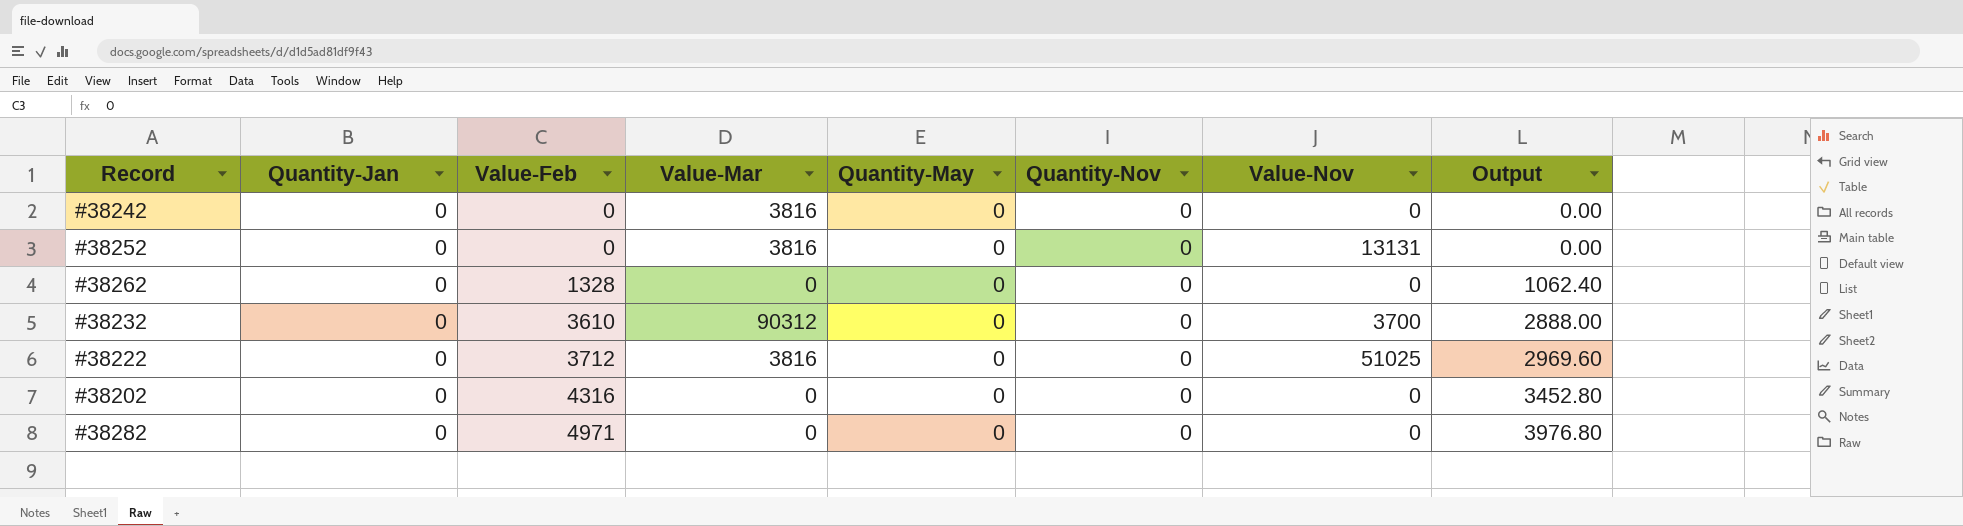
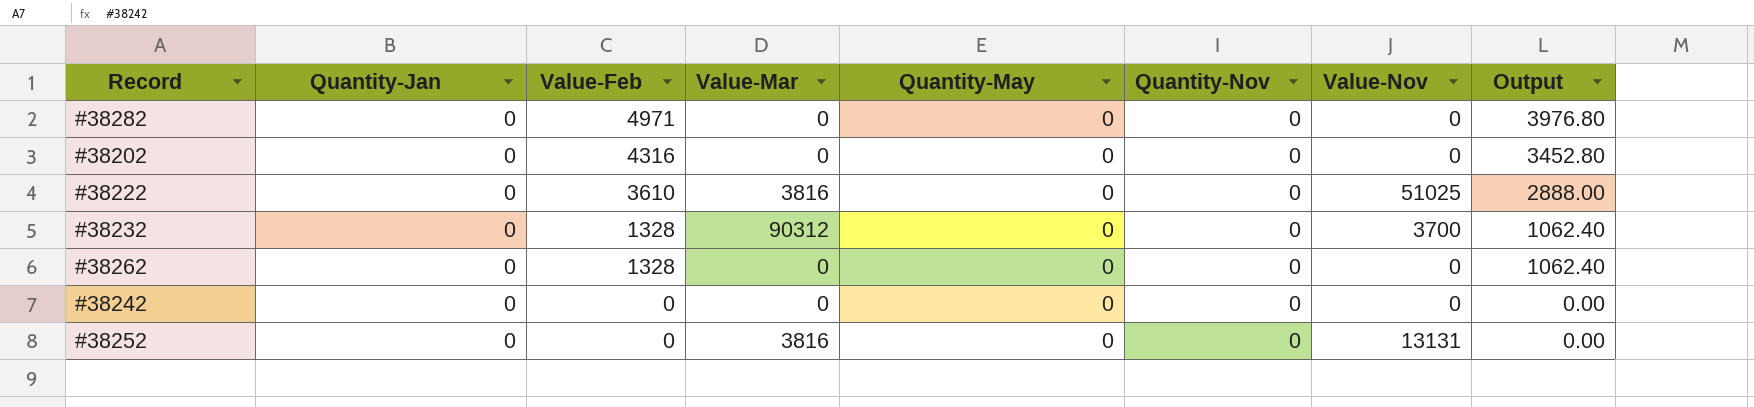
row order: Value-Feb ascending -> Value-Feb descending
#38222 | Value-Feb: 3712 -> 3610
#38222 | Output: 2969.60 -> 2888.00
#38232 | Value-Feb: 3610 -> 1328
#38232 | Output: 2888.00 -> 1062.40
#38242 | Value-Mar: 3816 -> 0

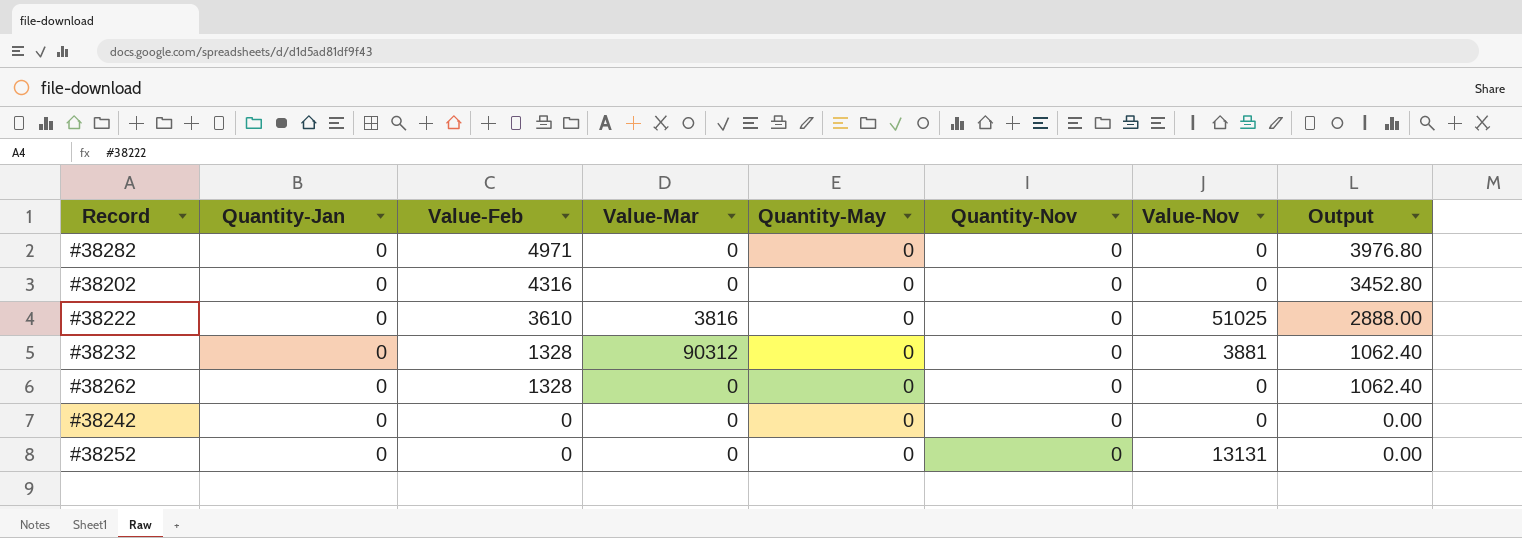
#38232 | Value-Nov: 3700 -> 3881
#38252 | Value-Mar: 3816 -> 0

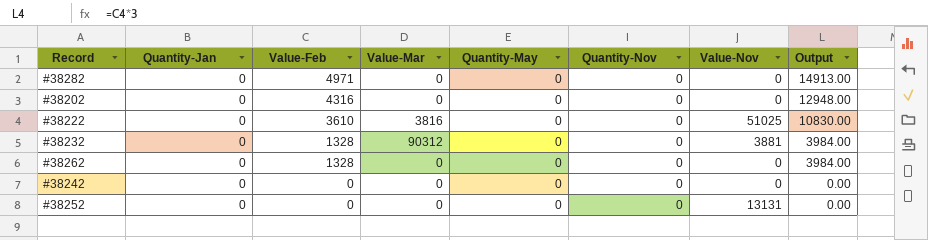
column Output | formula: [Value-Feb] * 0.8 -> [Value-Feb] * 3

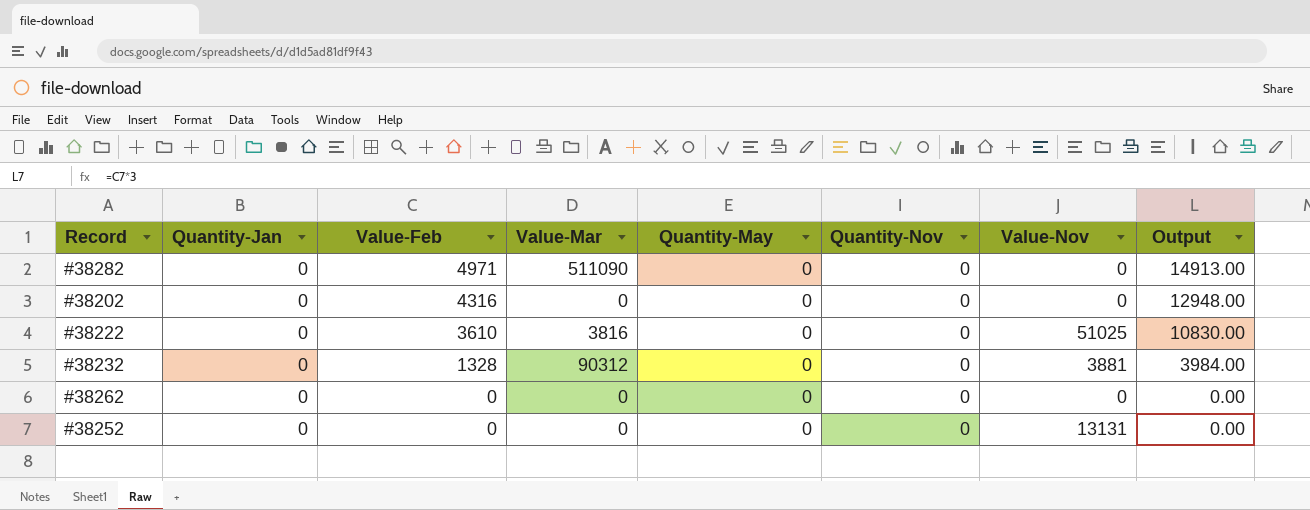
row #38242: 0 | 0 | 0 | 0 | 0 | 0 | 0.00 -> none
#38282 | Value-Mar: 0 -> 511090
#38262 | Value-Feb: 1328 -> 0
#38262 | Output: 3984.00 -> 0.00

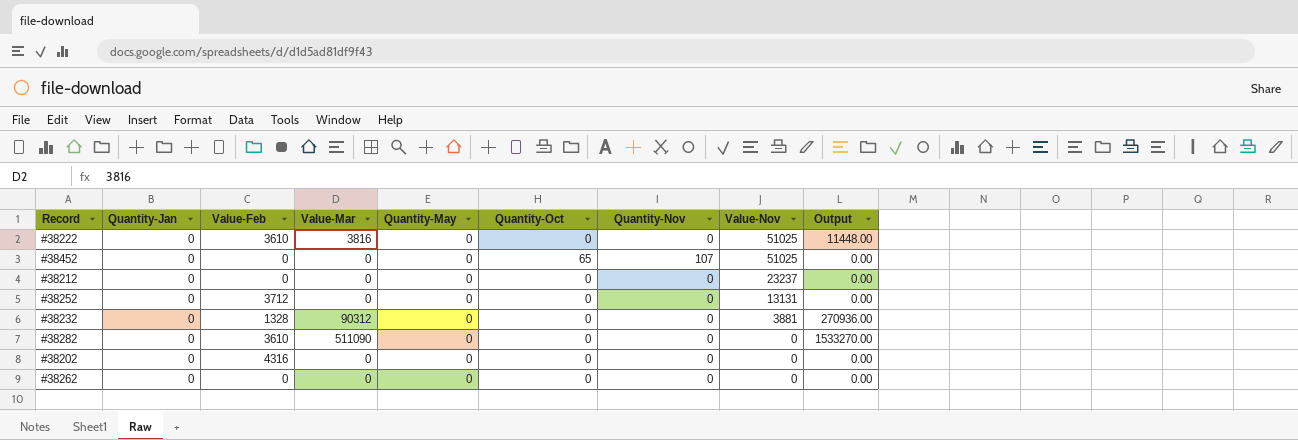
row order: Value-Feb descending -> Value-Nov descending
column Quantity-Oct | position: none -> 6
column Output | formula: [Value-Feb] * 3 -> [Value-Mar] * 3
row #38452: none -> 0 | 0 | 0 | 0 | 65 | 107 | 51025 | 0.00
row #38212: none -> 0 | 0 | 0 | 0 | 0 | 0 | 23237 | 0.00
#38252 | Value-Feb: 0 -> 3712
#38282 | Value-Feb: 4971 -> 3610

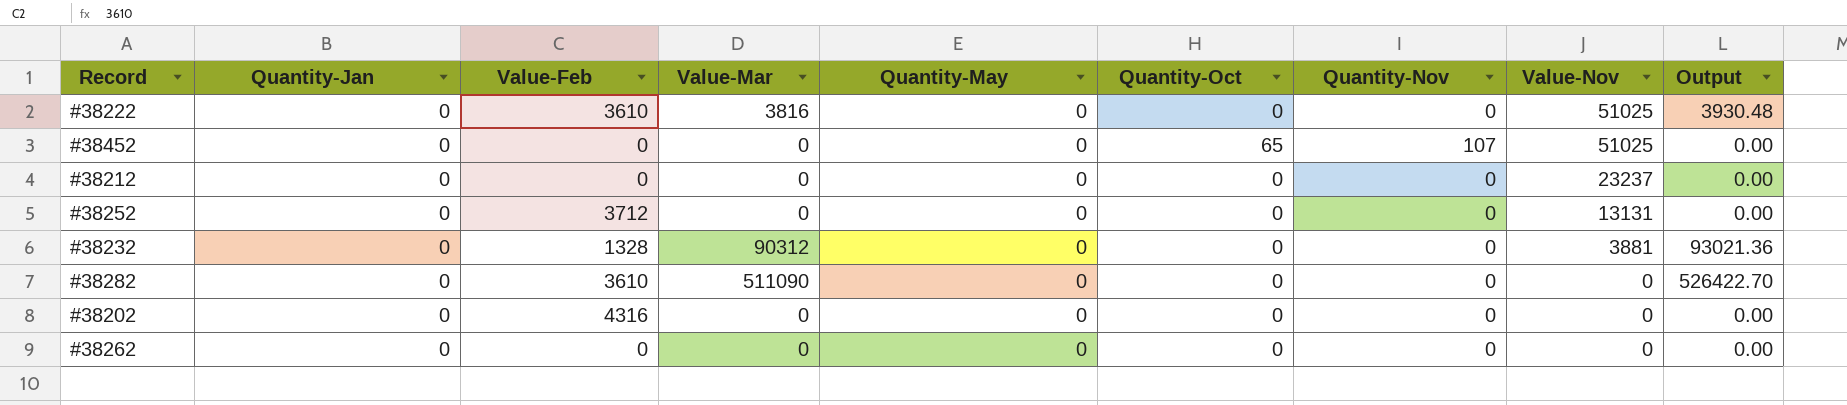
column Output | formula: [Value-Mar] * 3 -> [Value-Mar] * 1.03

